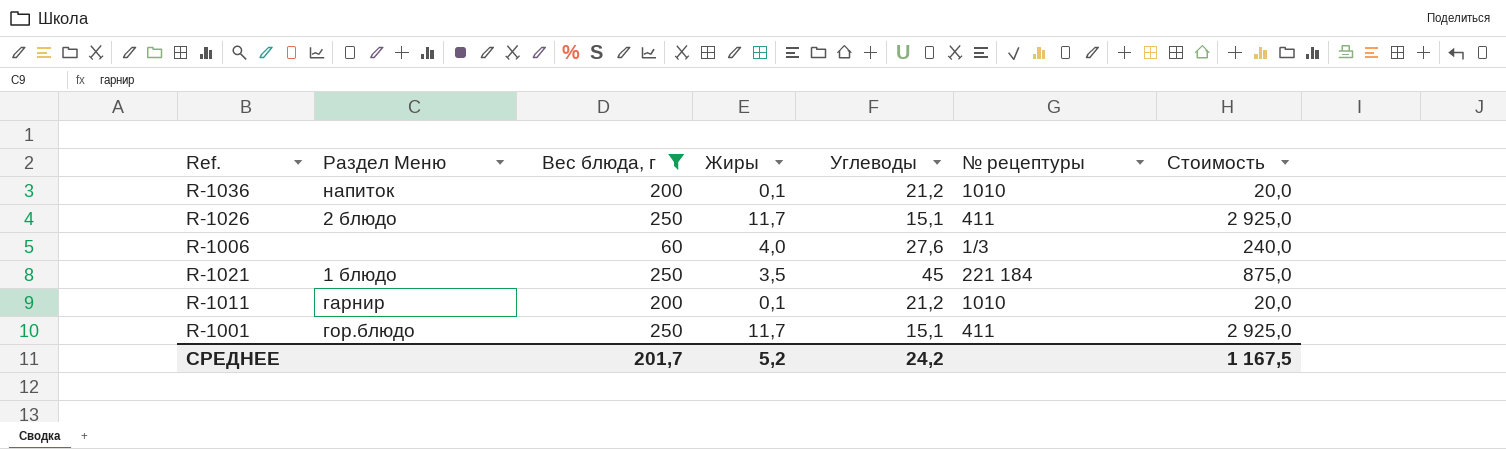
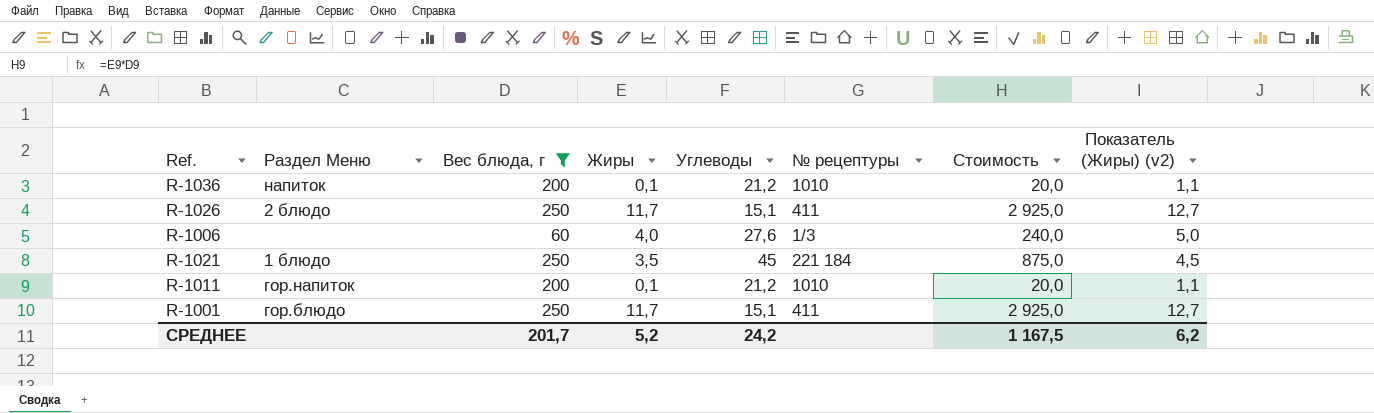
column Показатель (Жиры) (v2) | formula: none -> [Жиры] + 1
R-1011 | Раздел Меню: гарнир -> гор.напиток

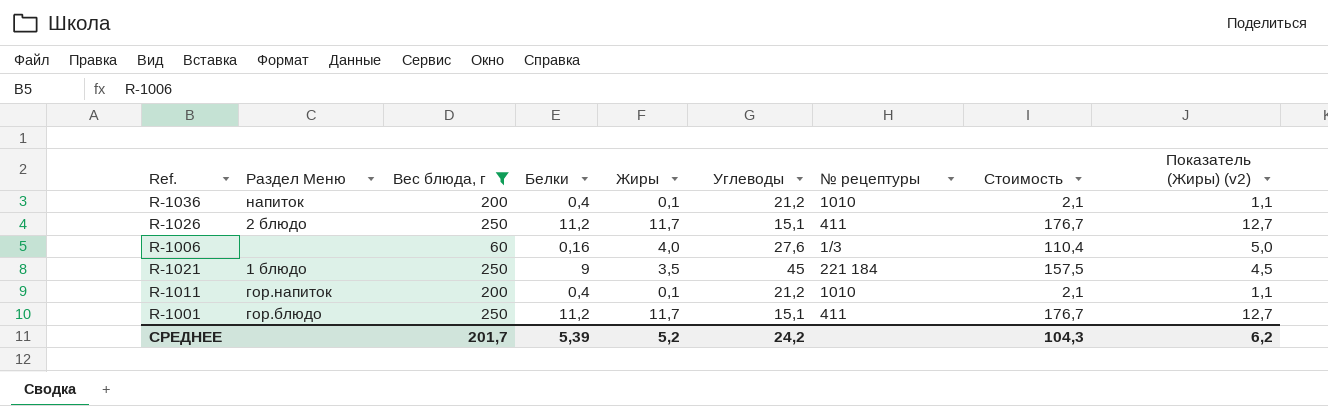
column Белки | position: none -> 4
column Стоимость | formula: [Вес блюда, г] * [Жиры] -> [Жиры] * [Углеводы]
СРЕДНЕЕ | Стоимость: 1 167,5 -> 104,3

